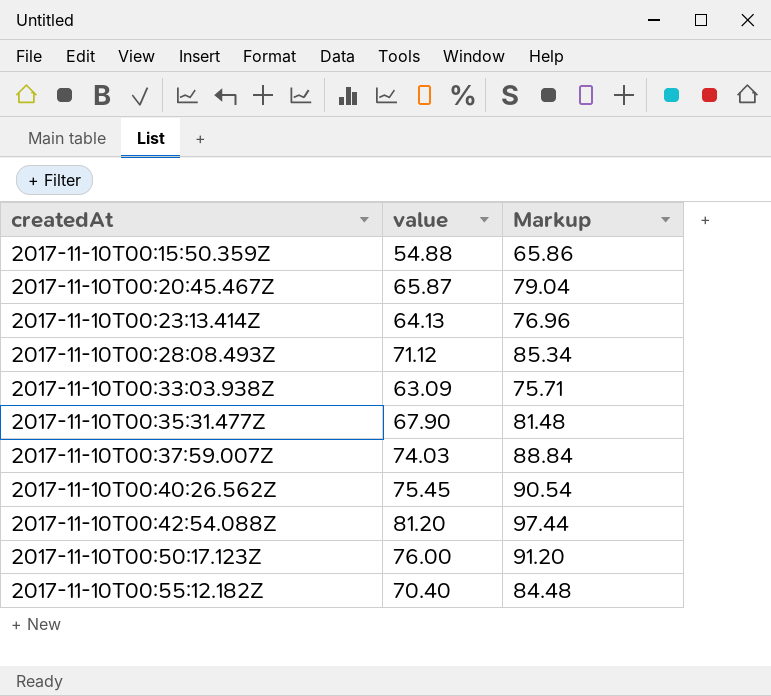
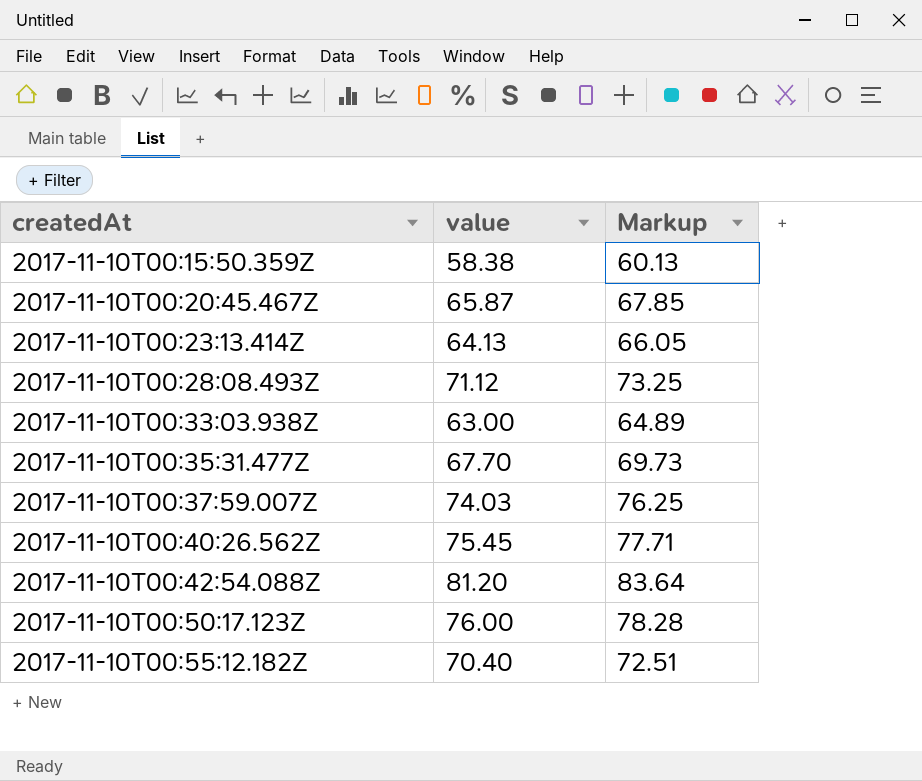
column Markup | formula: [value] * 1.2 -> [value] * 1.03
2017-11-10T00:15:50.359Z | value: 54.88 -> 58.38
2017-11-10T00:33:03.938Z | value: 63.09 -> 63.00
2017-11-10T00:35:31.477Z | value: 67.90 -> 67.70

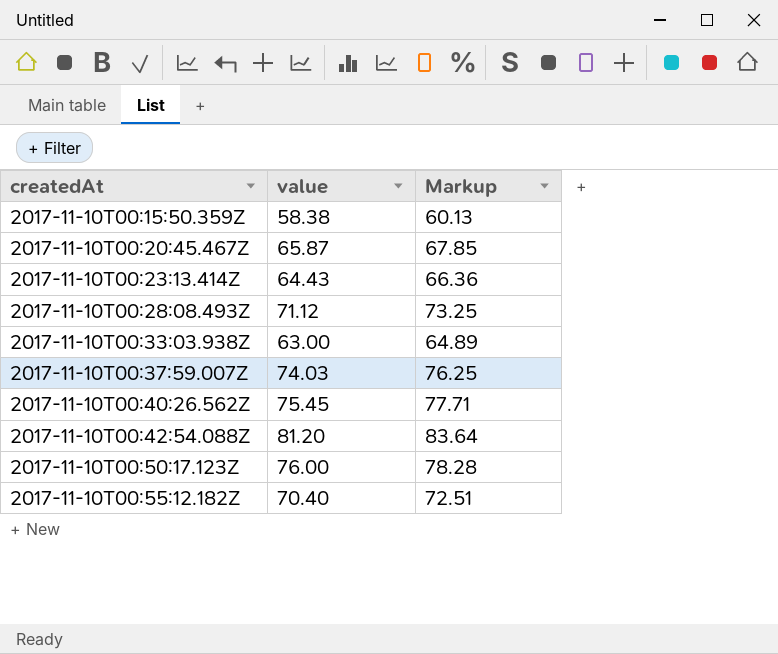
row 2017-11-10T00:35:31.477Z: 67.70 | 69.73 -> none
2017-11-10T00:23:13.414Z | value: 64.13 -> 64.43
2017-11-10T00:23:13.414Z | Markup: 66.05 -> 66.36

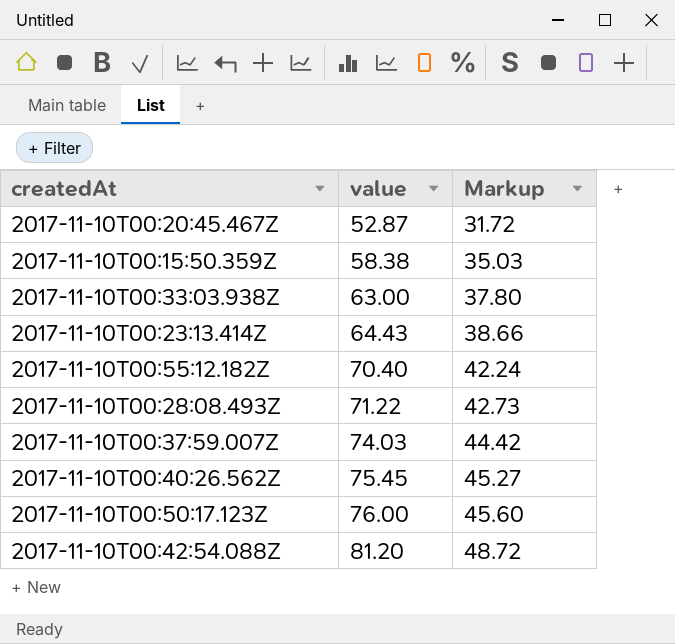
row order: createdAt ascending -> value ascending
column Markup | formula: [value] * 1.03 -> [value] * 0.6
2017-11-10T00:20:45.467Z | value: 65.87 -> 52.87
2017-11-10T00:28:08.493Z | value: 71.12 -> 71.22

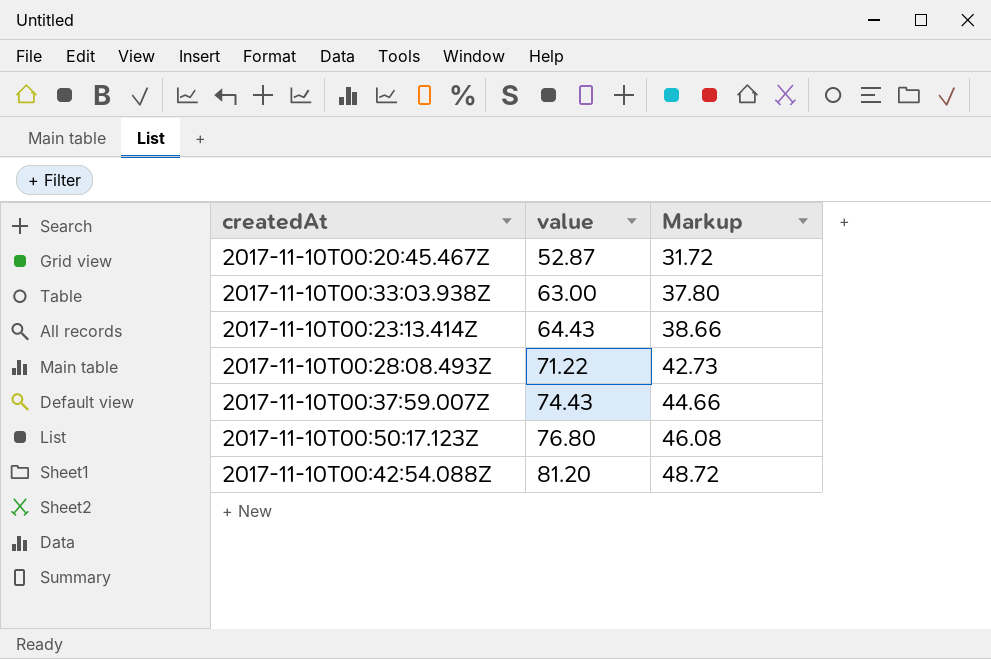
row 2017-11-10T00:15:50.359Z: 58.38 | 35.03 -> none
row 2017-11-10T00:55:12.182Z: 70.40 | 42.24 -> none
row 2017-11-10T00:40:26.562Z: 75.45 | 45.27 -> none
2017-11-10T00:37:59.007Z | value: 74.03 -> 74.43
2017-11-10T00:37:59.007Z | Markup: 44.42 -> 44.66
2017-11-10T00:50:17.123Z | value: 76.00 -> 76.80
2017-11-10T00:50:17.123Z | Markup: 45.60 -> 46.08

